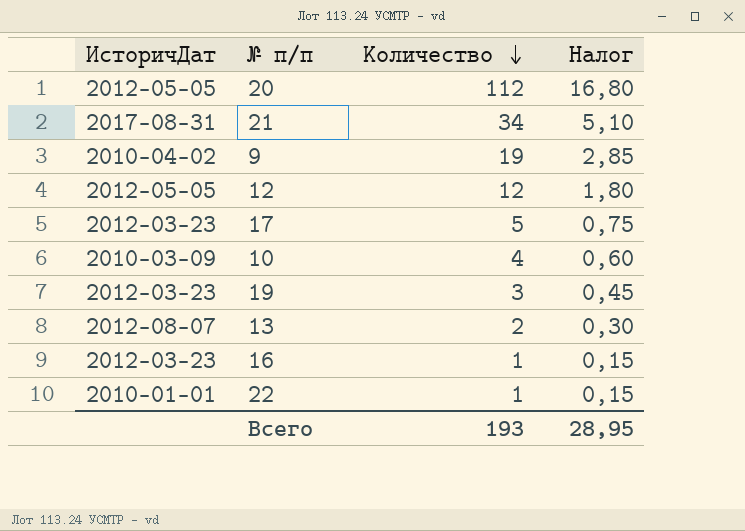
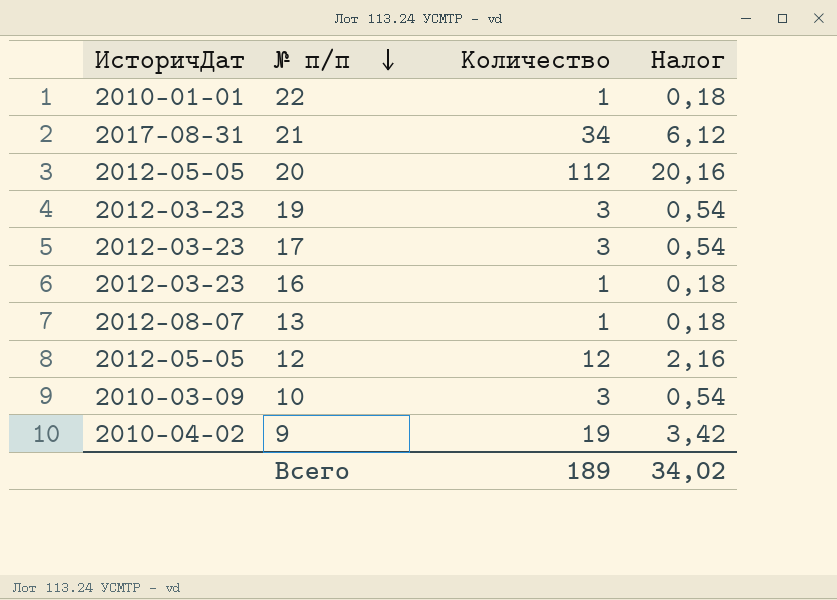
row order: Количество descending -> № п/п descending
column Налог | formula: [Количество] * 0,15 -> [Количество] * 0,18
17 | Количество: 5 -> 3
13 | Количество: 2 -> 1
10 | Количество: 4 -> 3
Всего | Количество: 193 -> 189
Всего | Налог: 28,95 -> 34,02

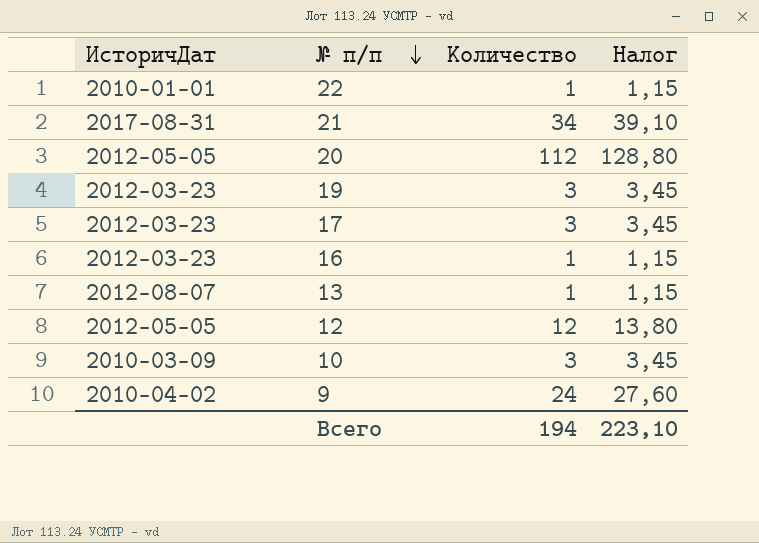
column Налог | formula: [Количество] * 0,18 -> [Количество] * 1,15
9 | Количество: 19 -> 24
Всего | Количество: 189 -> 194
Всего | Налог: 34,02 -> 223,10

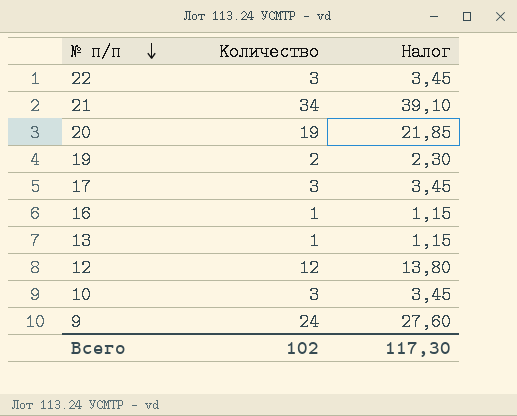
column ИсторичДат | position: 1 -> none
22 | Количество: 1 -> 3
22 | Налог: 1,15 -> 3,45
20 | Количество: 112 -> 19
20 | Налог: 128,80 -> 21,85
19 | Количество: 3 -> 2
19 | Налог: 3,45 -> 2,30
Всего | Количество: 194 -> 102
Всего | Налог: 223,10 -> 117,30

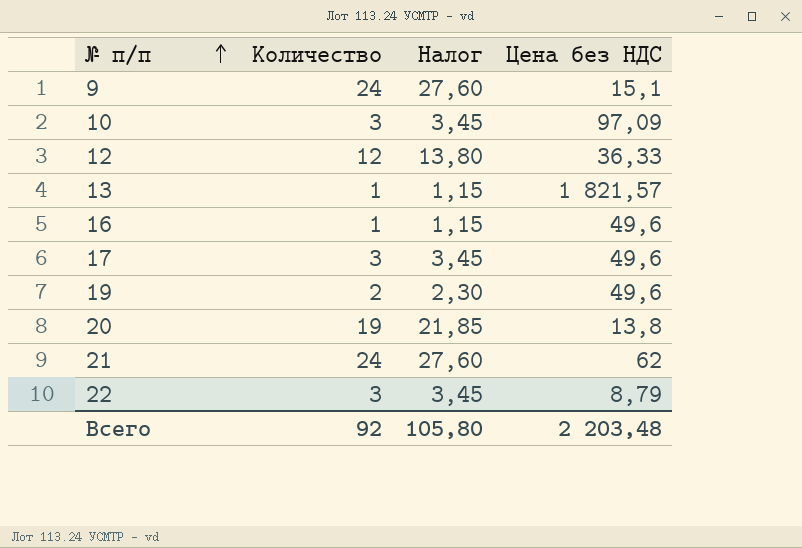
row order: № п/п descending -> № п/п ascending
column Цена без НДС | position: none -> 4
21 | Количество: 34 -> 24
21 | Налог: 39,10 -> 27,60
Всего | Количество: 102 -> 92
Всего | Налог: 117,30 -> 105,80

